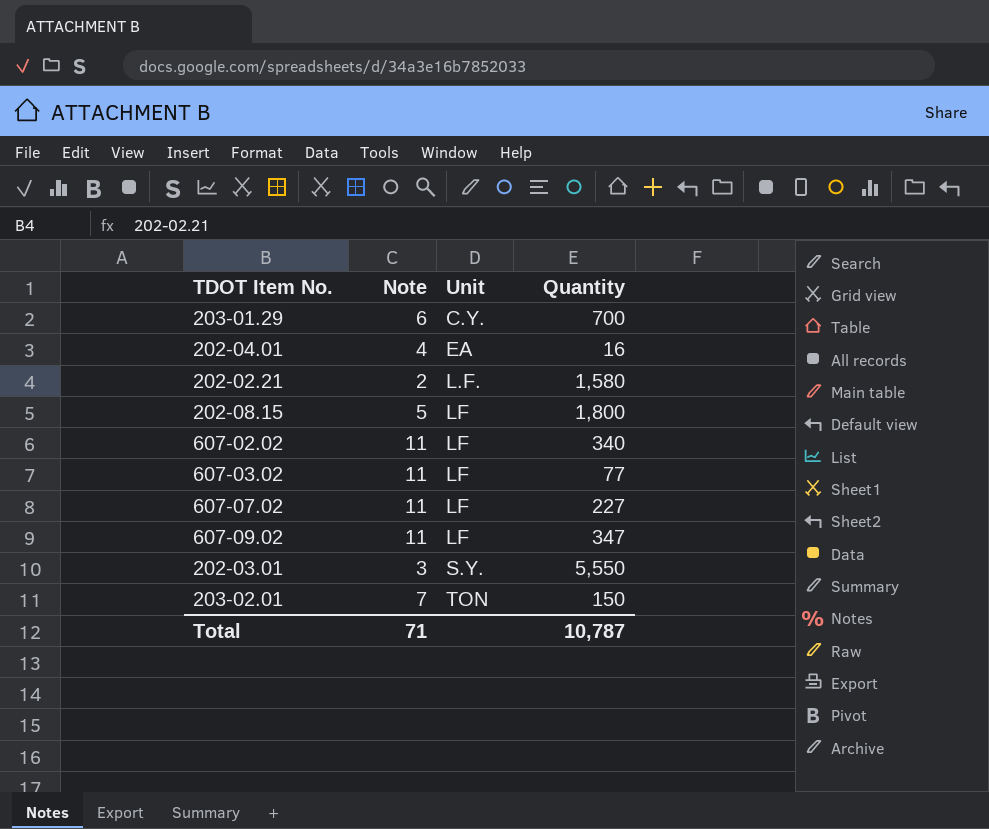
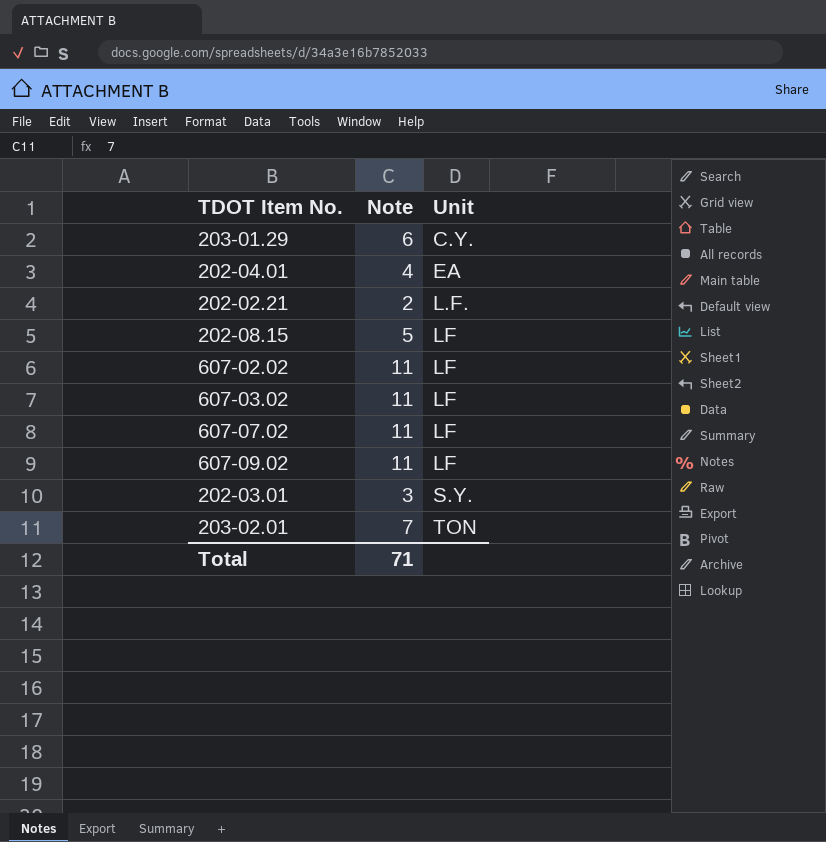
column Quantity | position: 4 -> none

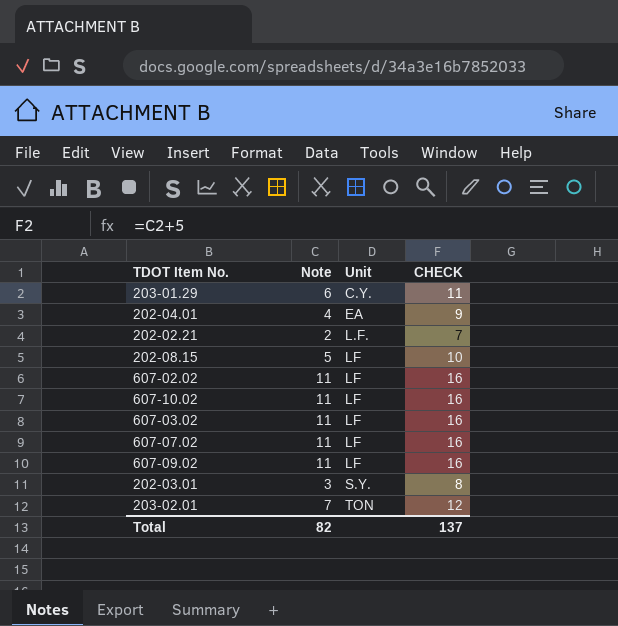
column CHECK | formula: none -> [Note] + 5
row 607-10.02: none -> 11 | LF | 16
Total | Note: 71 -> 82

